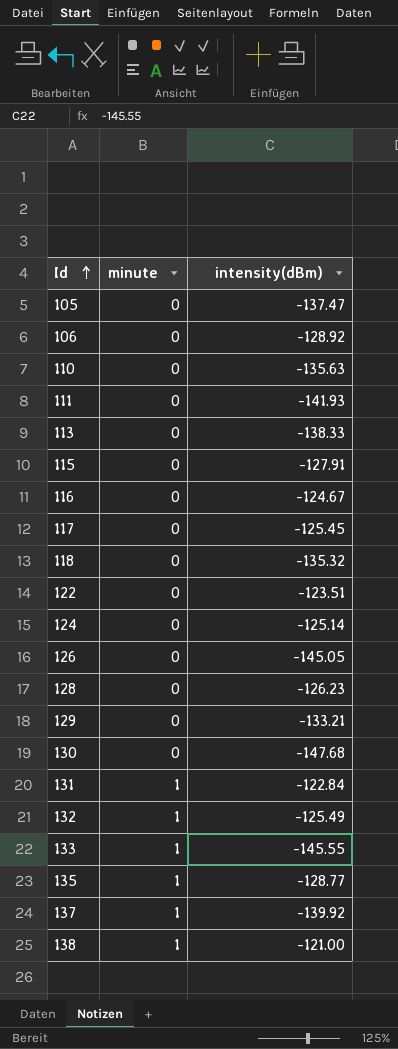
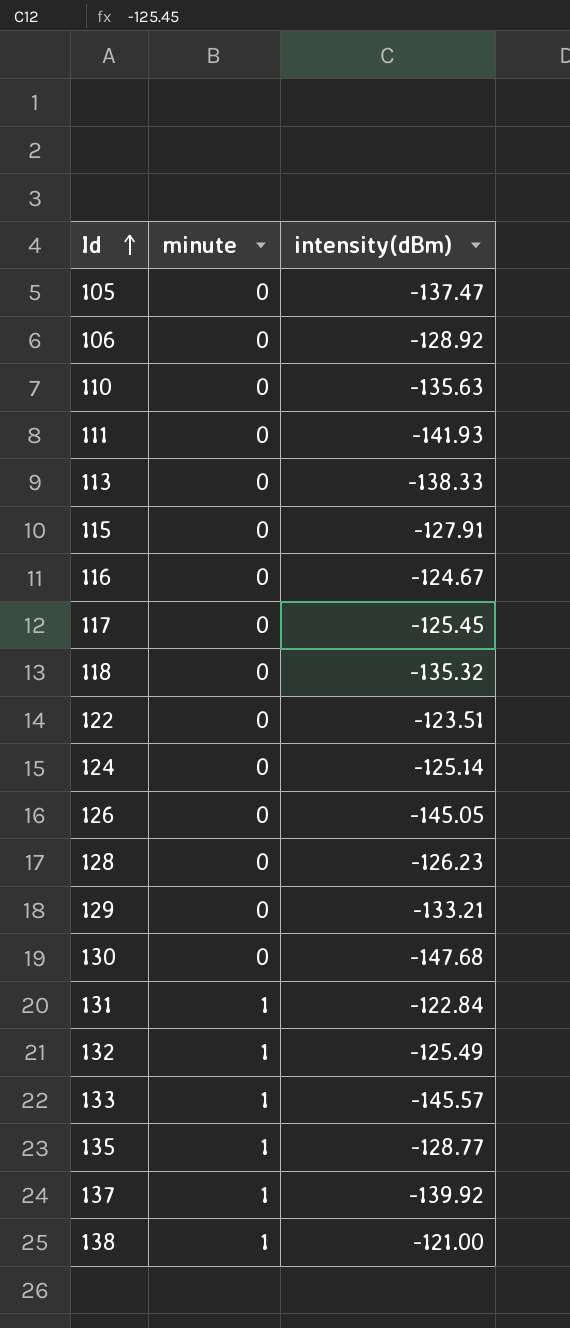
133 | intensity(dBm): -145.55 -> -145.57

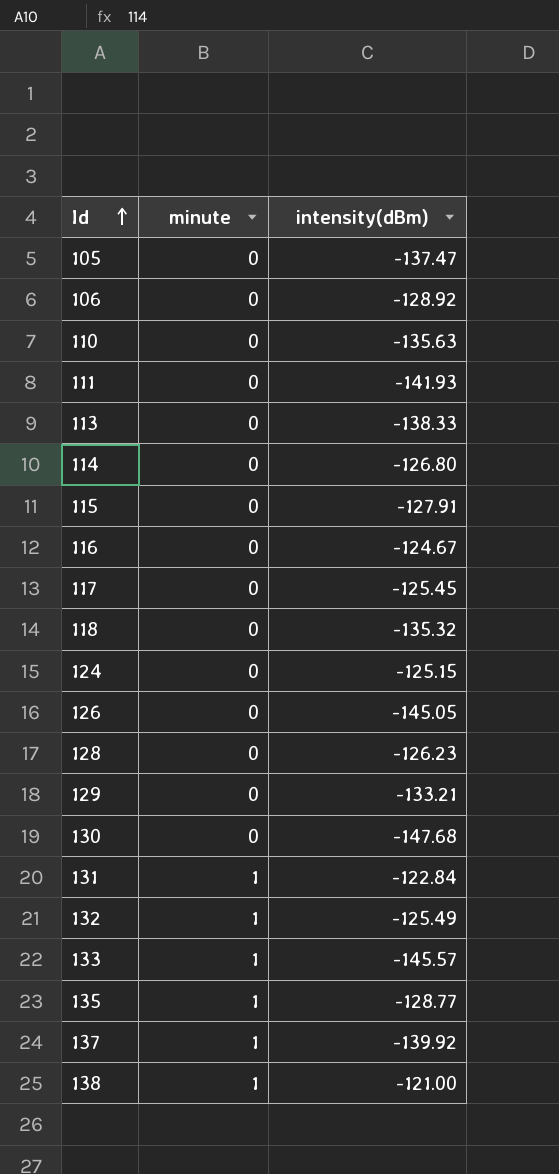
row 122: 0 | -123.51 -> none
row 114: none -> 0 | -126.80
124 | intensity(dBm): -125.14 -> -125.15

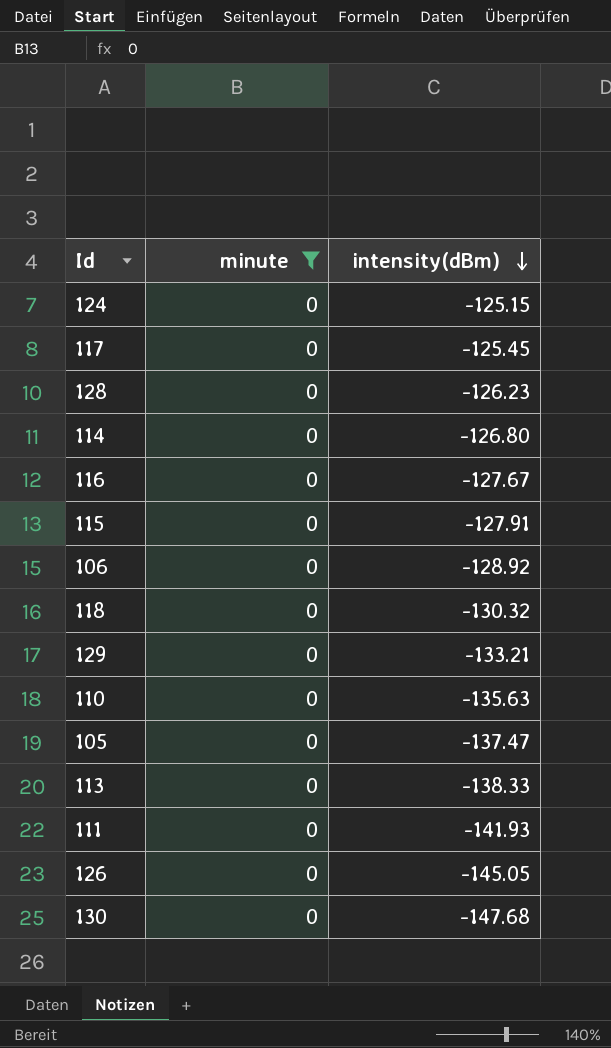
filter: none -> minute = 0
row order: Id ascending -> intensity(dBm) descending
116 | intensity(dBm): -124.67 -> -127.67
118 | intensity(dBm): -135.32 -> -130.32

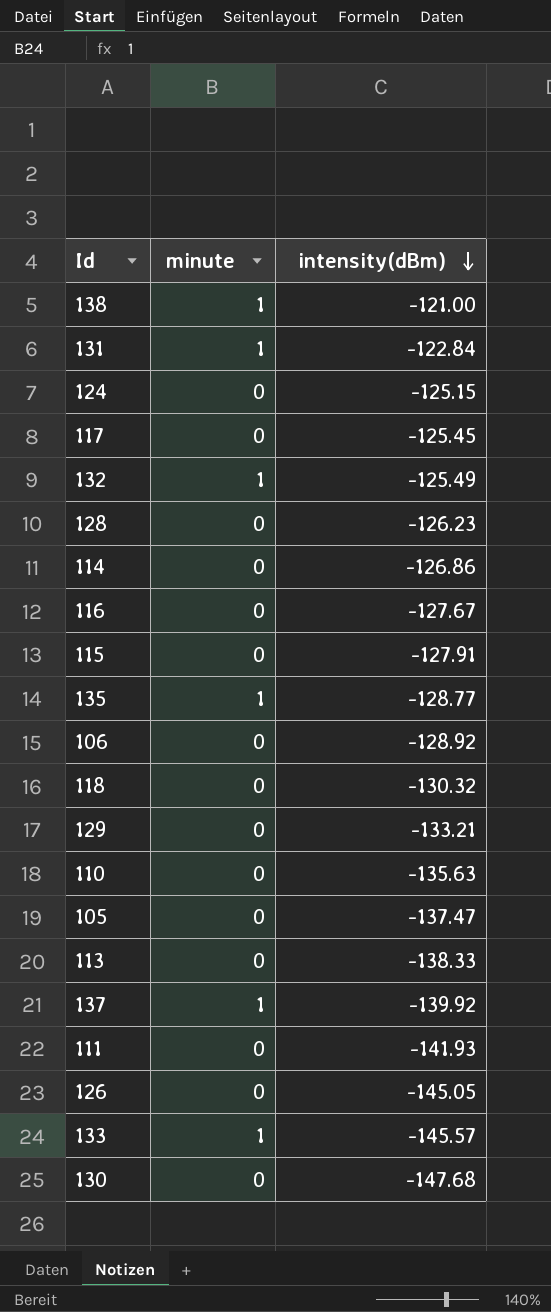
filter: minute = 0 -> none
114 | intensity(dBm): -126.80 -> -126.86

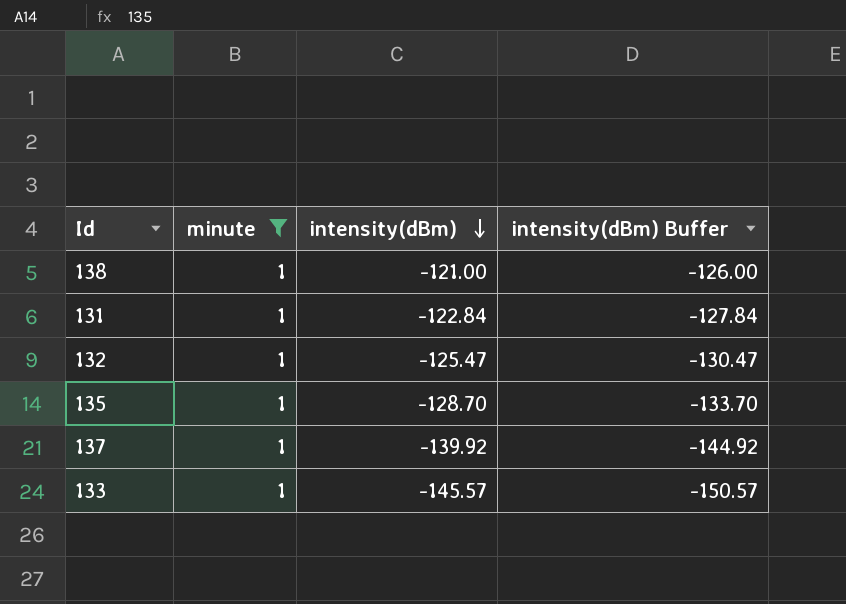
filter: none -> minute = 1
column intensity(dBm) Buffer | formula: none -> [intensity(dBm)] - 5
132 | intensity(dBm): -125.49 -> -125.47
135 | intensity(dBm): -128.77 -> -128.70

